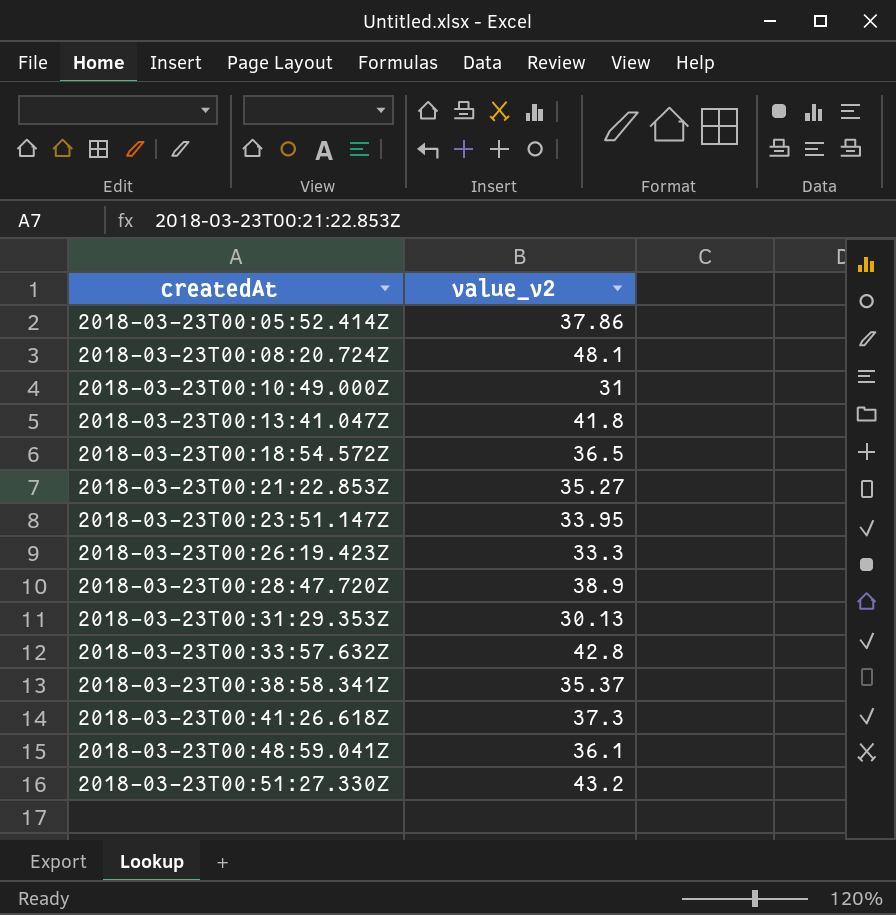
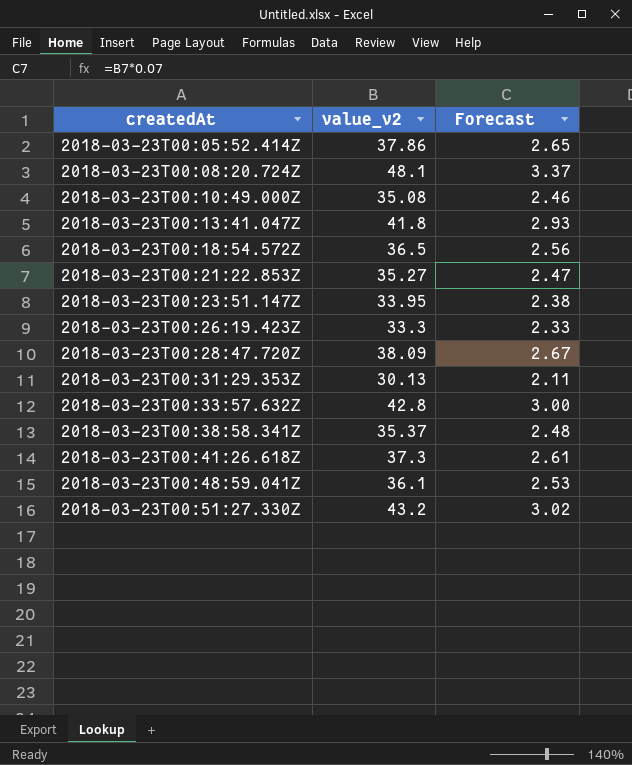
column Forecast | formula: none -> [value_v2] * 0.07
2018-03-23T00:10:49.000Z | value_v2: 31 -> 35.08
2018-03-23T00:28:47.720Z | value_v2: 38.9 -> 38.09

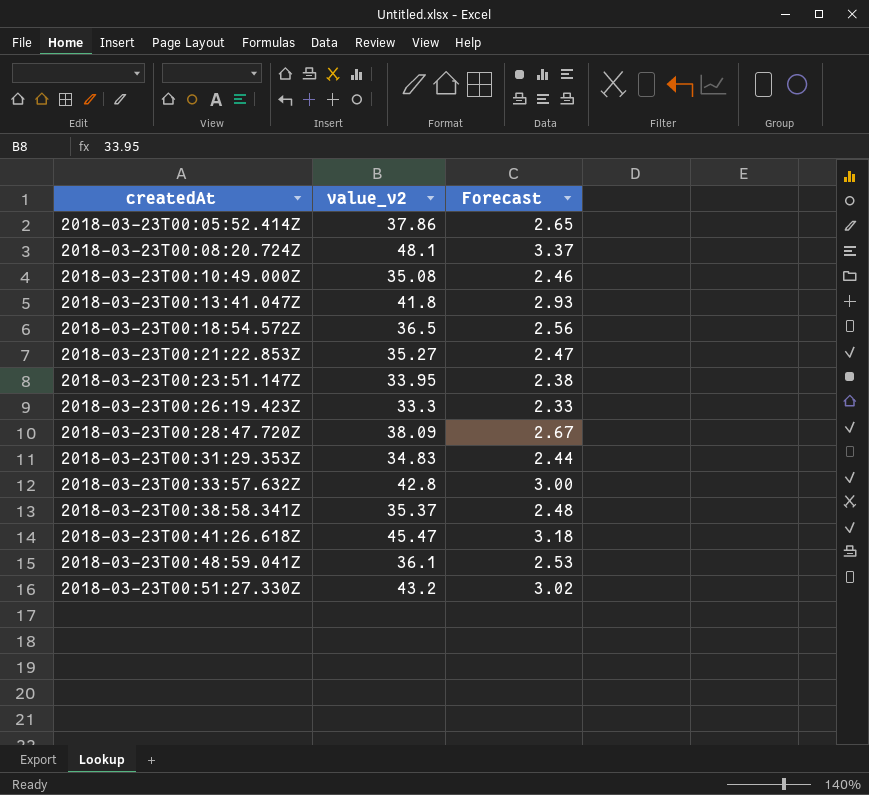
2018-03-23T00:31:29.353Z | value_v2: 30.13 -> 34.83
2018-03-23T00:31:29.353Z | Forecast: 2.11 -> 2.44
2018-03-23T00:41:26.618Z | value_v2: 37.3 -> 45.47
2018-03-23T00:41:26.618Z | Forecast: 2.61 -> 3.18

